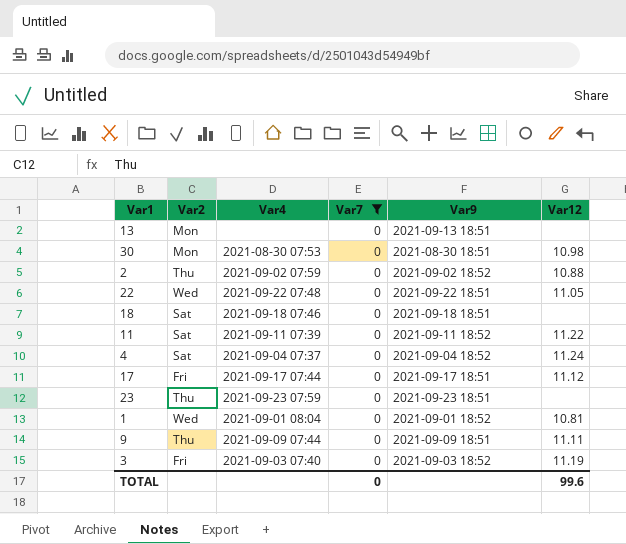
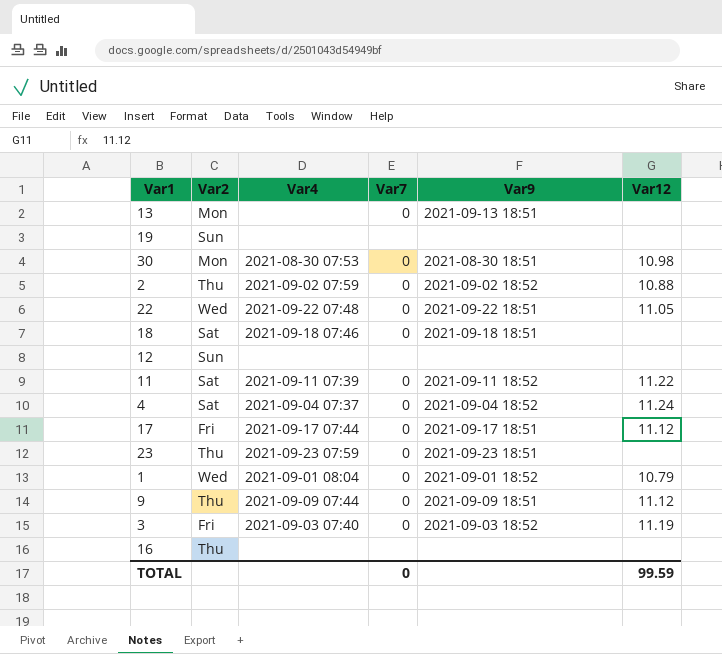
filter: Var7 = 0 -> none
1 | Var12: 10.81 -> 10.79
9 | Var12: 11.11 -> 11.12
TOTAL | Var12: 99.6 -> 99.59

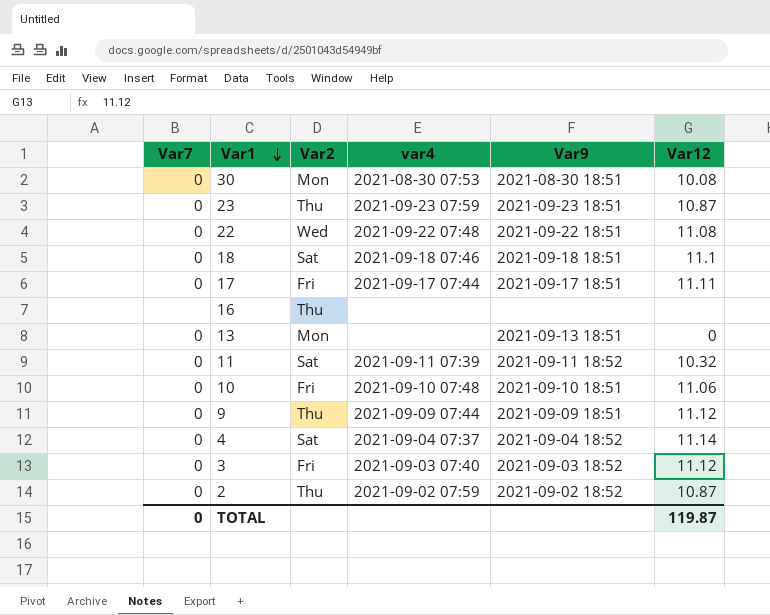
row order: none -> Var1 descending
column Var7 | position: 4 -> 1
column name: Var4 -> var4
row 19: Sun | none | none | none | none -> none
row 12: Sun | none | none | none | none -> none
row 1: Wed | 2021-09-01 08:04 | 0 | 2021-09-01 18:52 | 10.79 -> none
30 | Var12: 10.98 -> 10.08
23 | Var12: none -> 10.87
22 | Var12: 11.05 -> 11.08
18 | Var12: none -> 11.1
17 | Var12: 11.12 -> 11.11
13 | Var12: none -> 0
11 | Var12: 11.22 -> 10.32
row 10: none -> 0 | Fri | 2021-09-10 07:48 | 2021-09-10 18:51 | 11.06
4 | Var12: 11.24 -> 11.14
3 | Var12: 11.19 -> 11.12
2 | Var12: 10.88 -> 10.87
TOTAL | Var12: 99.59 -> 119.87

